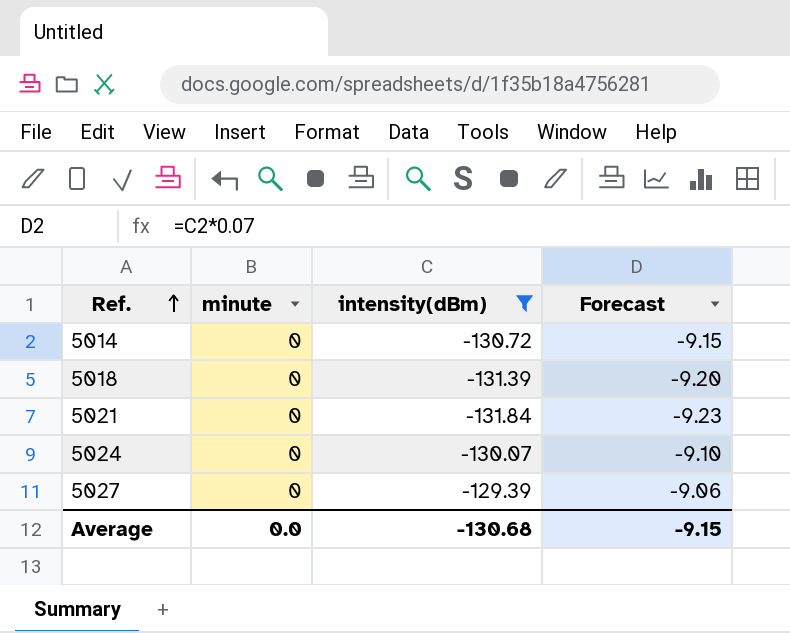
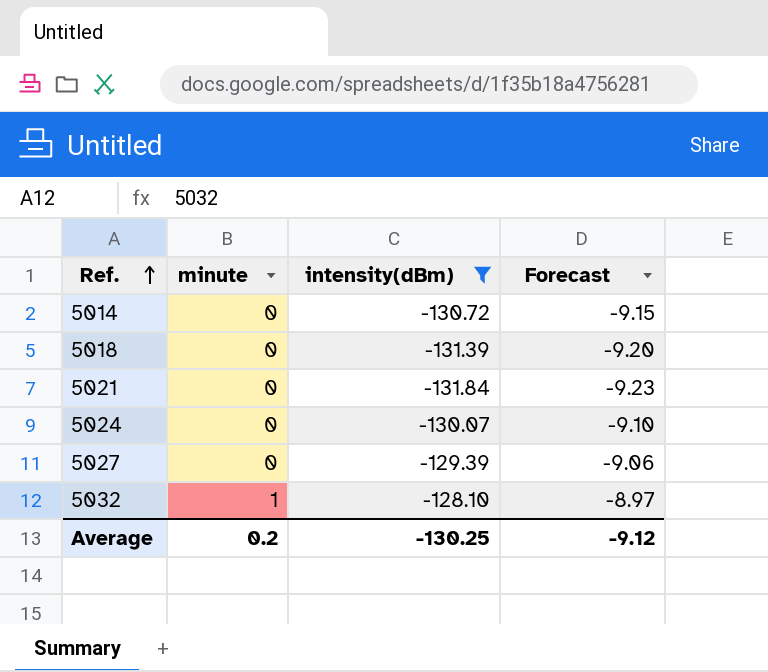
row 5032: none -> 1 | -128.10 | -8.97
Average | minute: 0.0 -> 0.2
Average | intensity(dBm): -130.68 -> -130.25
Average | Forecast: -9.15 -> -9.12

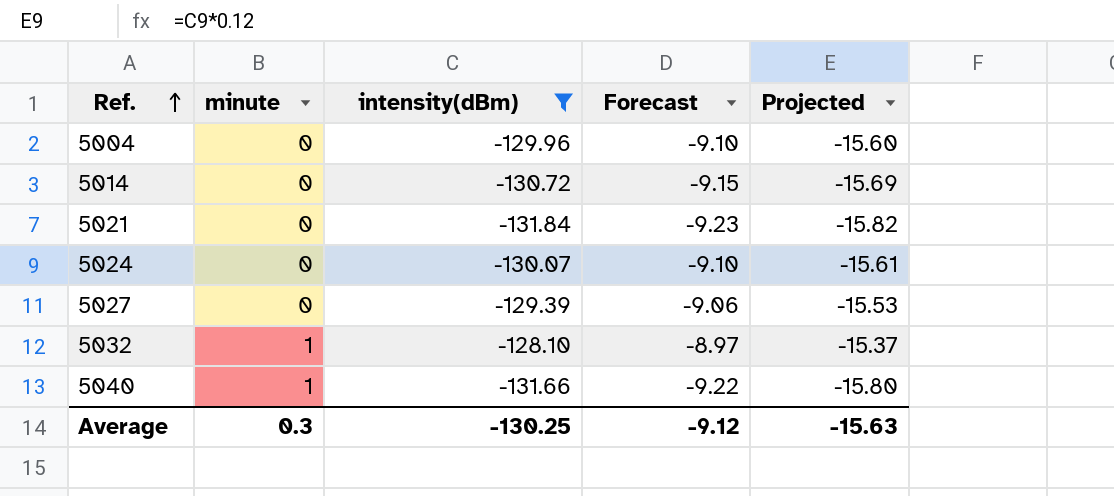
column Projected | formula: none -> [intensity(dBm)] * 0.12
row 5018: 0 | -131.39 | -9.20 -> none
row 5004: none -> 0 | -129.96 | -9.10 | -15.60
row 5040: none -> 1 | -131.66 | -9.22 | -15.80
Average | minute: 0.2 -> 0.3

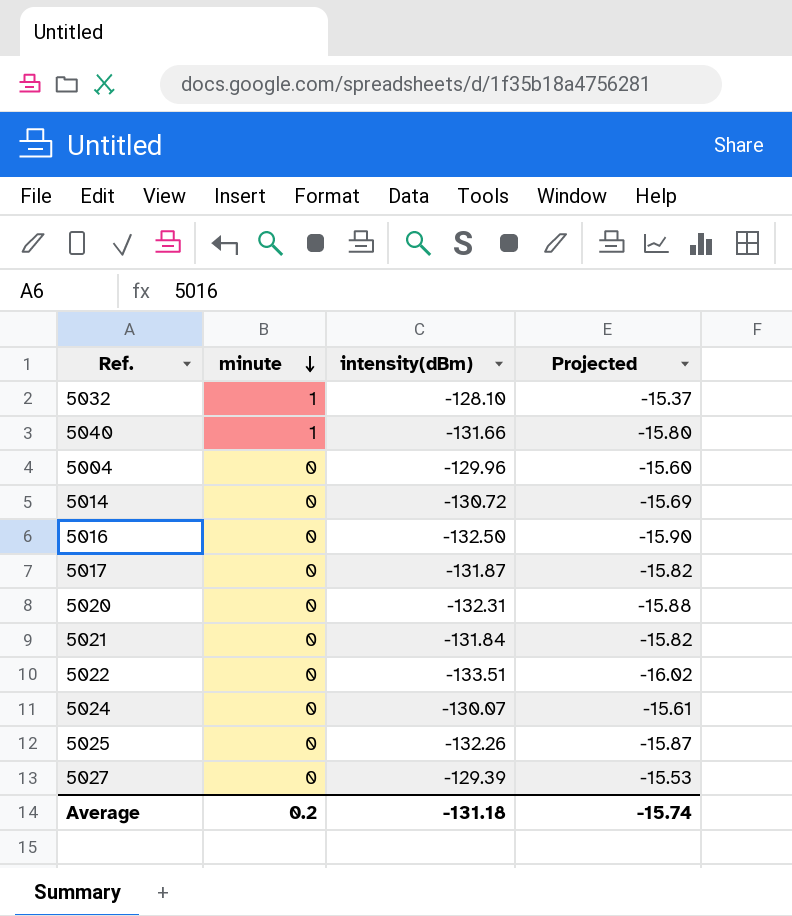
filter: intensity(dBm) >= -131.84 -> none
row order: Ref. ascending -> minute descending
column Forecast | formula: [intensity(dBm)] * 0.07 -> none
Average | minute: 0.3 -> 0.2
Average | intensity(dBm): -130.25 -> -131.18
Average | Projected: -15.63 -> -15.74

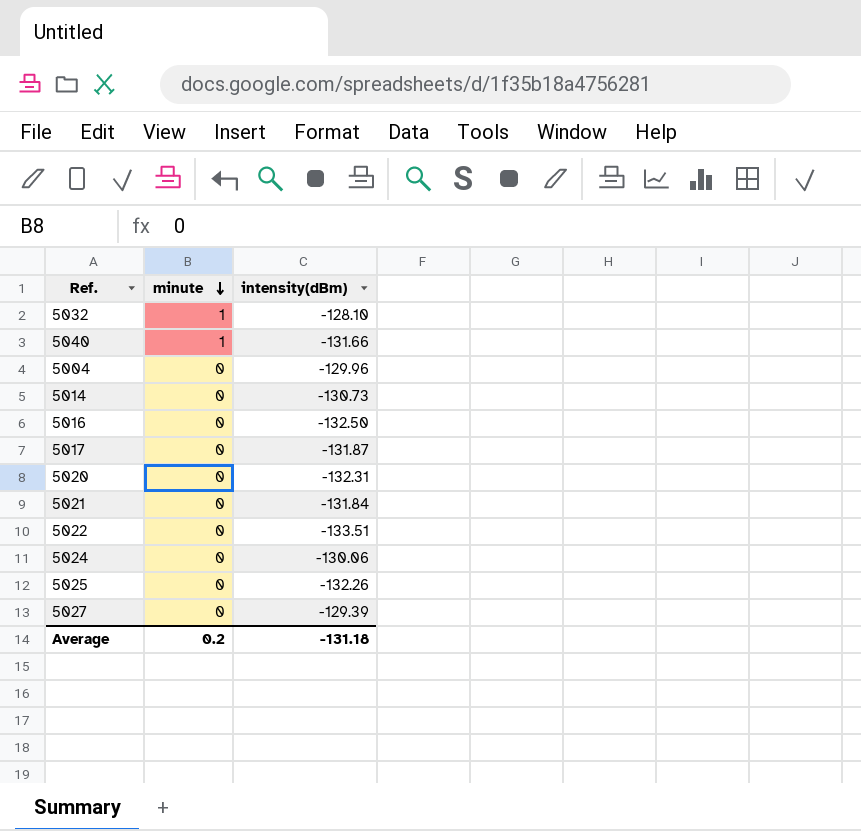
column Projected | formula: [intensity(dBm)] * 0.12 -> none
5014 | intensity(dBm): -130.72 -> -130.73
5024 | intensity(dBm): -130.07 -> -130.06

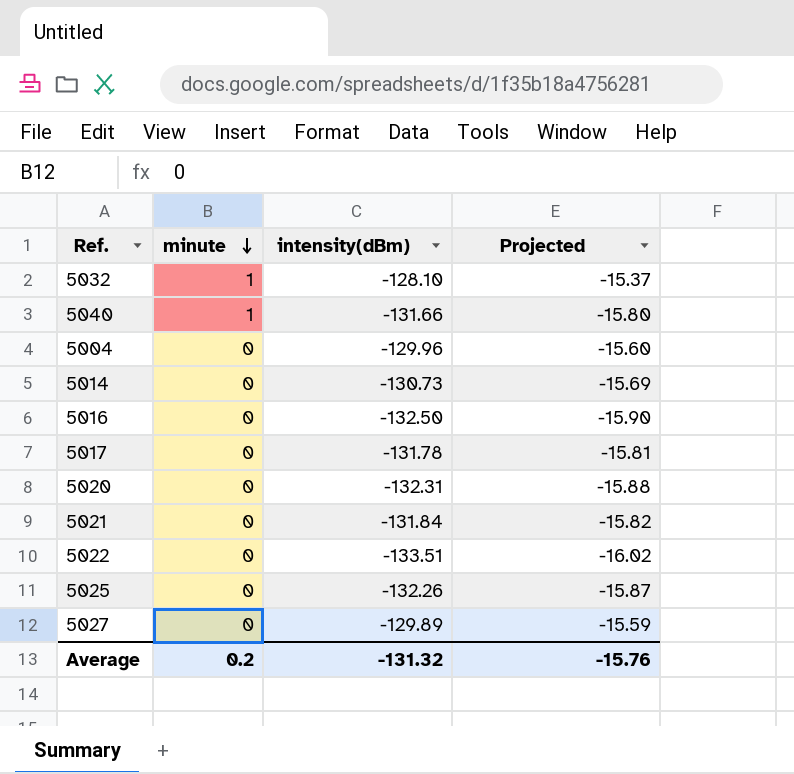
column Projected | formula: none -> [intensity(dBm)] * 0.12
row 5024: 0 | -130.06 -> none
5017 | intensity(dBm): -131.87 -> -131.78
5027 | intensity(dBm): -129.39 -> -129.89
Average | intensity(dBm): -131.18 -> -131.32

